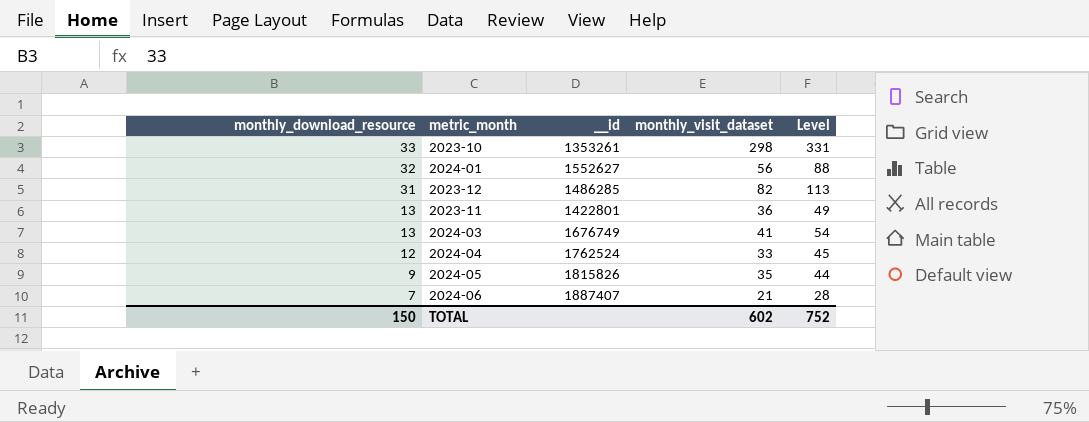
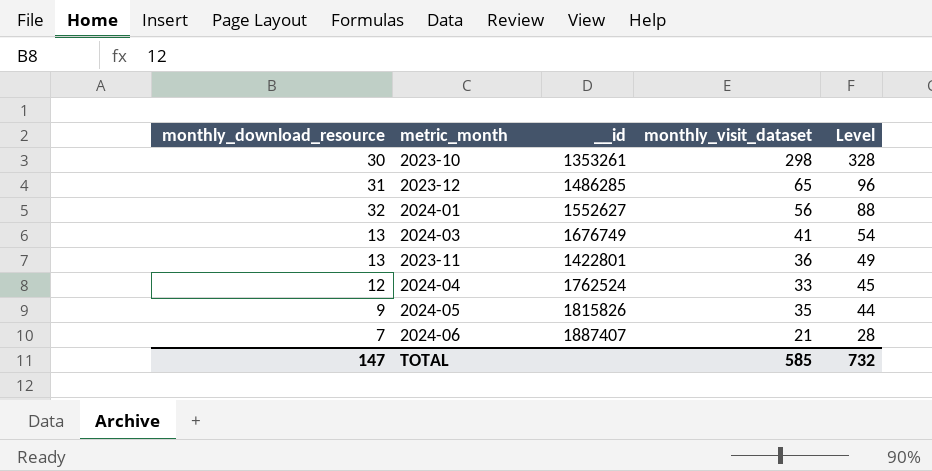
row order: monthly_download_resource descending -> Level descending
2023-10 | monthly_download_resource: 33 -> 30
2023-10 | Level: 331 -> 328
2023-12 | monthly_visit_dataset: 82 -> 65
2023-12 | Level: 113 -> 96
TOTAL | monthly_download_resource: 150 -> 147
TOTAL | monthly_visit_dataset: 602 -> 585
TOTAL | Level: 752 -> 732

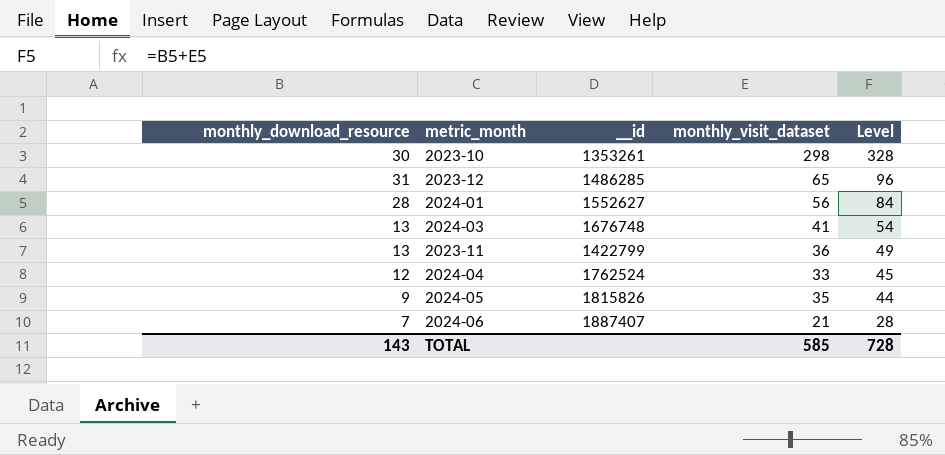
2024-01 | monthly_download_resource: 32 -> 28
2024-01 | Level: 88 -> 84
2024-03 | __id: 1676749 -> 1676748
2023-11 | __id: 1422801 -> 1422799
TOTAL | monthly_download_resource: 147 -> 143
TOTAL | Level: 732 -> 728

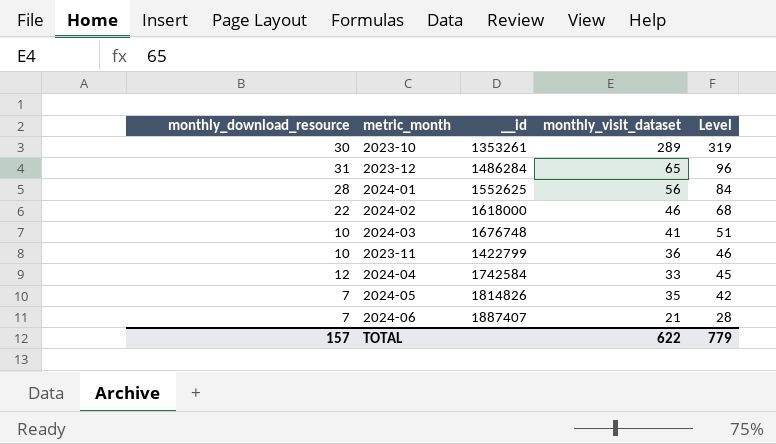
2023-10 | monthly_visit_dataset: 298 -> 289
2023-10 | Level: 328 -> 319
2023-12 | __id: 1486285 -> 1486284
2024-01 | __id: 1552627 -> 1552625
row 2024-02: none -> 22 | 1618000 | 46 | 68
2024-03 | monthly_download_resource: 13 -> 10
2024-03 | Level: 54 -> 51
2023-11 | monthly_download_resource: 13 -> 10
2023-11 | Level: 49 -> 46
2024-04 | __id: 1762524 -> 1742584
2024-05 | monthly_download_resource: 9 -> 7
2024-05 | __id: 1815826 -> 1814826
2024-05 | Level: 44 -> 42
TOTAL | monthly_download_resource: 143 -> 157
TOTAL | monthly_visit_dataset: 585 -> 622
TOTAL | Level: 728 -> 779

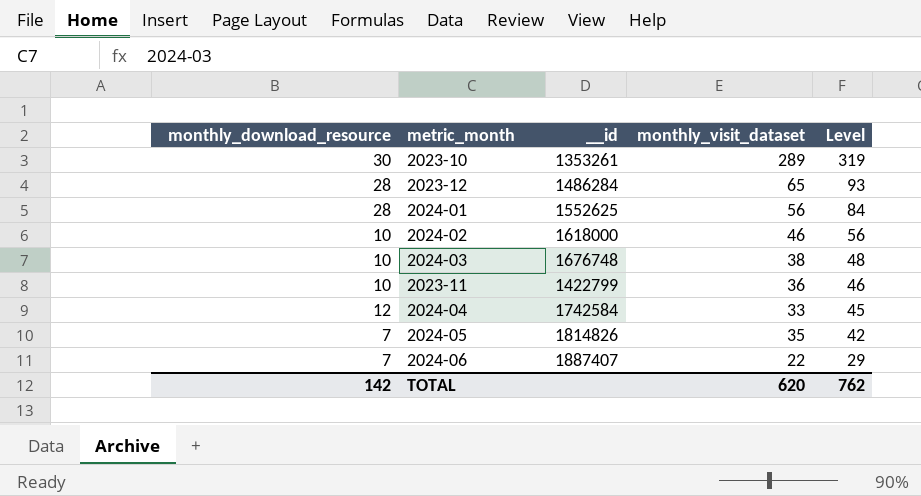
2023-12 | monthly_download_resource: 31 -> 28
2023-12 | Level: 96 -> 93
2024-02 | monthly_download_resource: 22 -> 10
2024-02 | Level: 68 -> 56
2024-03 | monthly_visit_dataset: 41 -> 38
2024-03 | Level: 51 -> 48
2024-06 | monthly_visit_dataset: 21 -> 22
2024-06 | Level: 28 -> 29
TOTAL | monthly_download_resource: 157 -> 142
TOTAL | monthly_visit_dataset: 622 -> 620
TOTAL | Level: 779 -> 762

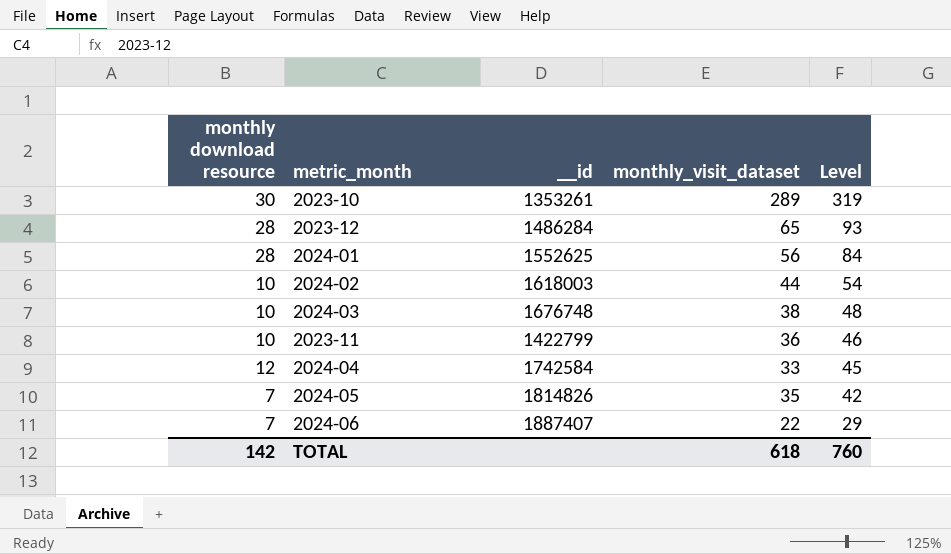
column name: monthly_download_resource -> monthly download resource
2024-02 | __id: 1618000 -> 1618003
2024-02 | monthly_visit_dataset: 46 -> 44
2024-02 | Level: 56 -> 54
TOTAL | monthly_visit_dataset: 620 -> 618
TOTAL | Level: 762 -> 760

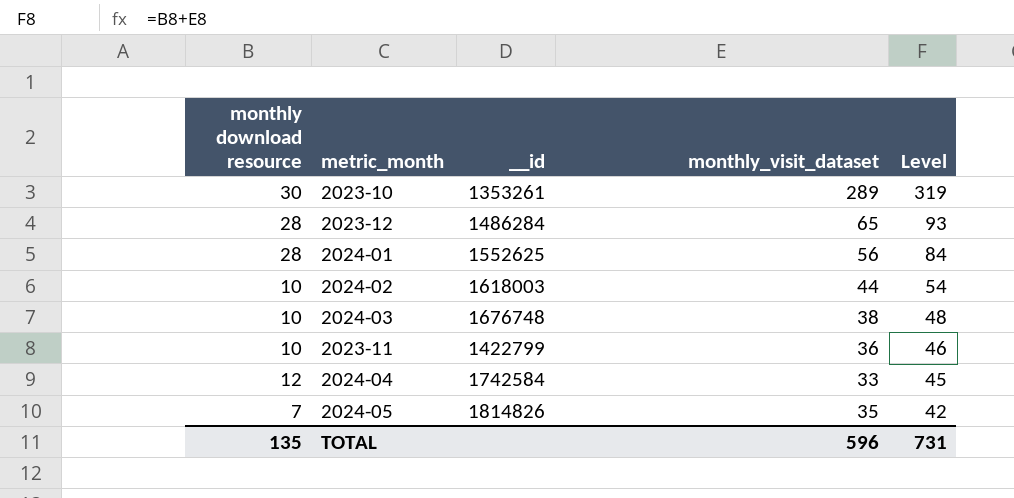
row 2024-06: 7 | 1887407 | 22 | 29 -> none
TOTAL | monthly download resource: 142 -> 135
TOTAL | monthly_visit_dataset: 618 -> 596
TOTAL | Level: 760 -> 731

